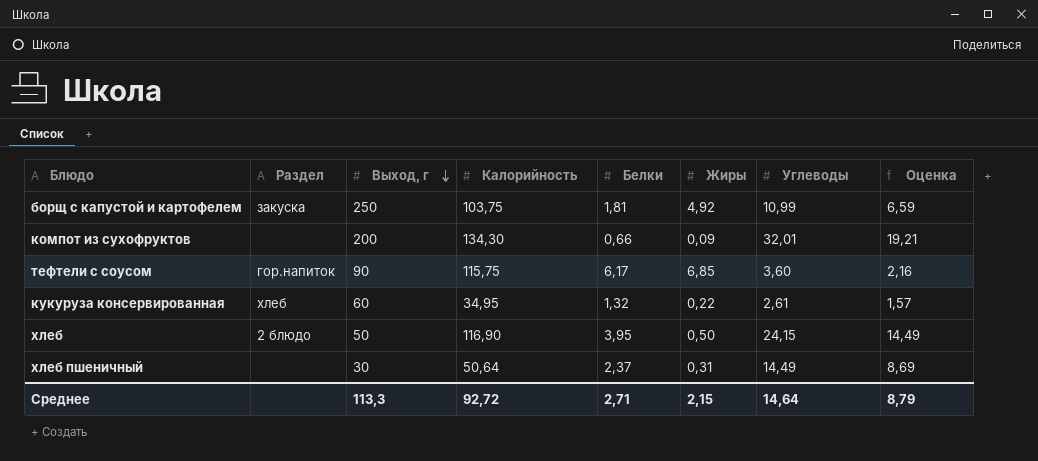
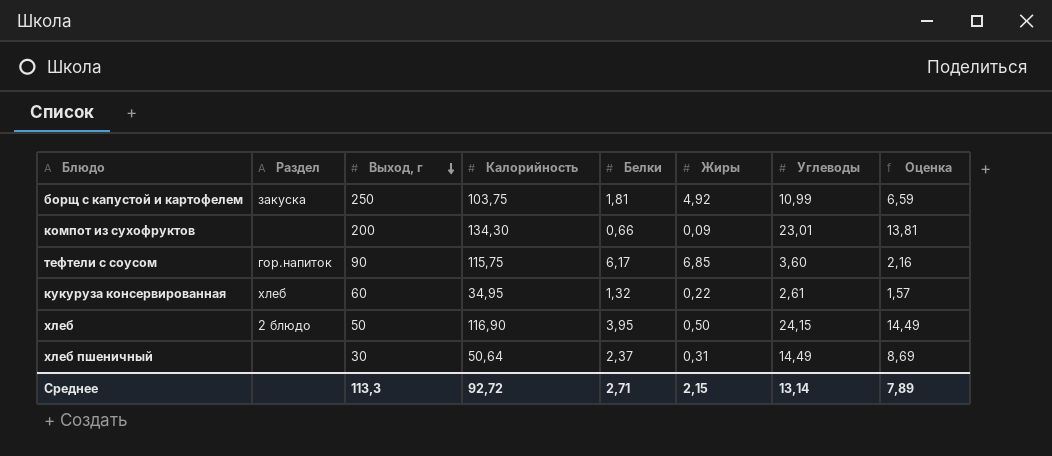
компот из сухофруктов | Углеводы: 32,01 -> 23,01
компот из сухофруктов | Оценка: 19,21 -> 13,81
Среднее | Углеводы: 14,64 -> 13,14
Среднее | Оценка: 8,79 -> 7,89

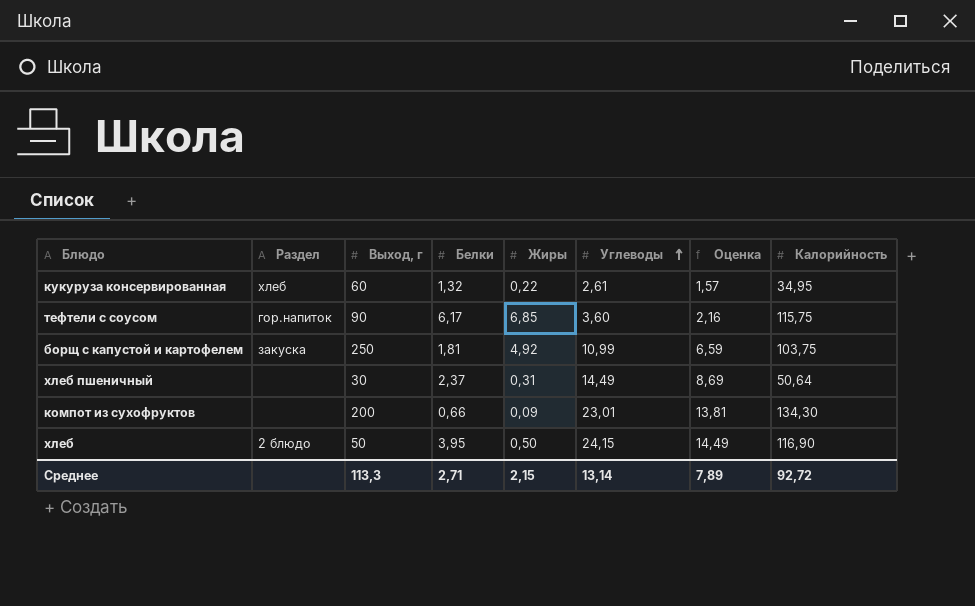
row order: Выход, г descending -> Углеводы ascending
column Калорийность | position: 4 -> 8

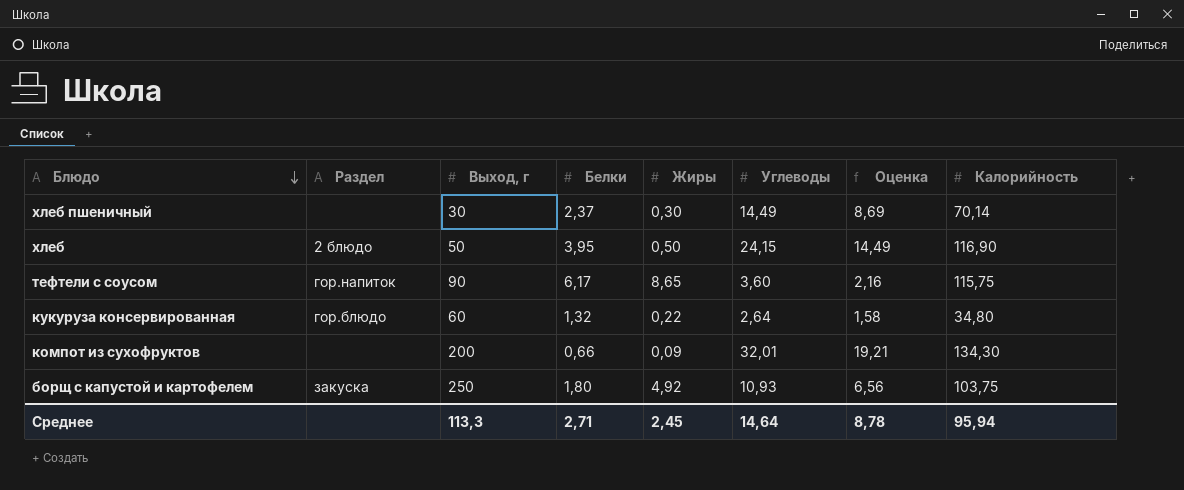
row order: Углеводы ascending -> Блюдо descending
хлеб пшеничный | Жиры: 0,31 -> 0,30
хлеб пшеничный | Калорийность: 50,64 -> 70,14
тефтели с соусом | Жиры: 6,85 -> 8,65
кукуруза консервированная | Раздел: хлеб -> гор.блюдо
кукуруза консервированная | Углеводы: 2,61 -> 2,64
кукуруза консервированная | Оценка: 1,57 -> 1,58
кукуруза консервированная | Калорийность: 34,95 -> 34,80
компот из сухофруктов | Углеводы: 23,01 -> 32,01
компот из сухофруктов | Оценка: 13,81 -> 19,21
борщ с капустой и картофелем | Белки: 1,81 -> 1,80
борщ с капустой и картофелем | Углеводы: 10,99 -> 10,93
борщ с капустой и картофелем | Оценка: 6,59 -> 6,56
Среднее | Жиры: 2,15 -> 2,45
Среднее | Углеводы: 13,14 -> 14,64
Среднее | Оценка: 7,89 -> 8,78
Среднее | Калорийность: 92,72 -> 95,94

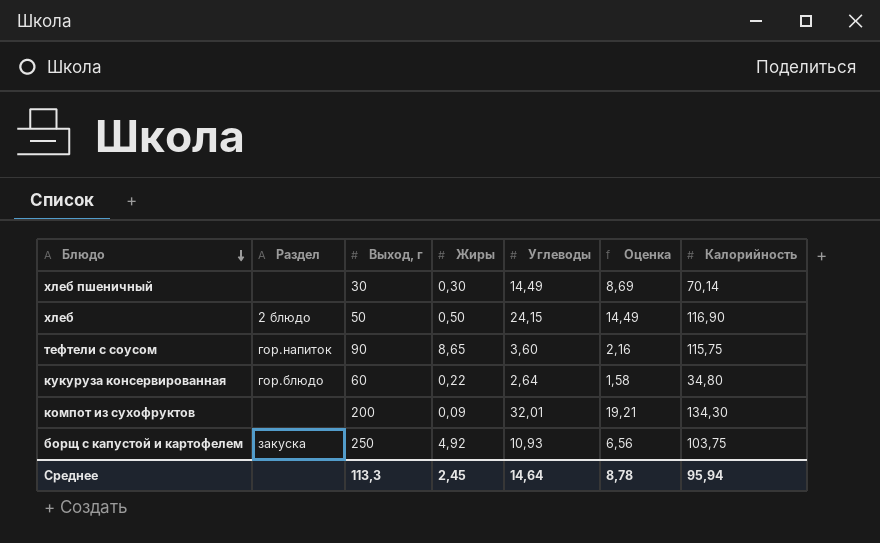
column Белки | position: 4 -> none

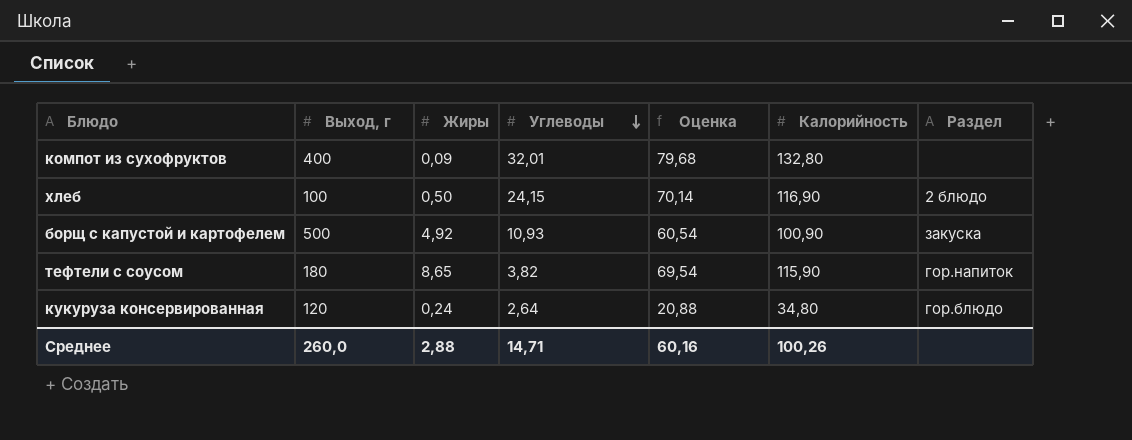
row order: Блюдо descending -> Углеводы descending
column Оценка | formula: [Углеводы] * 0,6 -> [Калорийность] * 0,6
column Раздел | position: 2 -> 7
row хлеб пшеничный: none | 30 | 0,30 | 14,49 | 8,69 | 70,14 -> none
компот из сухофруктов | Выход, г: 200 -> 400
компот из сухофруктов | Калорийность: 134,30 -> 132,80
хлеб | Выход, г: 50 -> 100
борщ с капустой и картофелем | Выход, г: 250 -> 500
борщ с капустой и картофелем | Калорийность: 103,75 -> 100,90
тефтели с соусом | Выход, г: 90 -> 180
тефтели с соусом | Углеводы: 3,60 -> 3,82
тефтели с соусом | Калорийность: 115,75 -> 115,90
кукуруза консервированная | Выход, г: 60 -> 120
кукуруза консервированная | Жиры: 0,22 -> 0,24
Среднее | Выход, г: 113,3 -> 260,0
Среднее | Жиры: 2,45 -> 2,88
Среднее | Углеводы: 14,64 -> 14,71
Среднее | Оценка: 8,78 -> 60,16
Среднее | Калорийность: 95,94 -> 100,26

